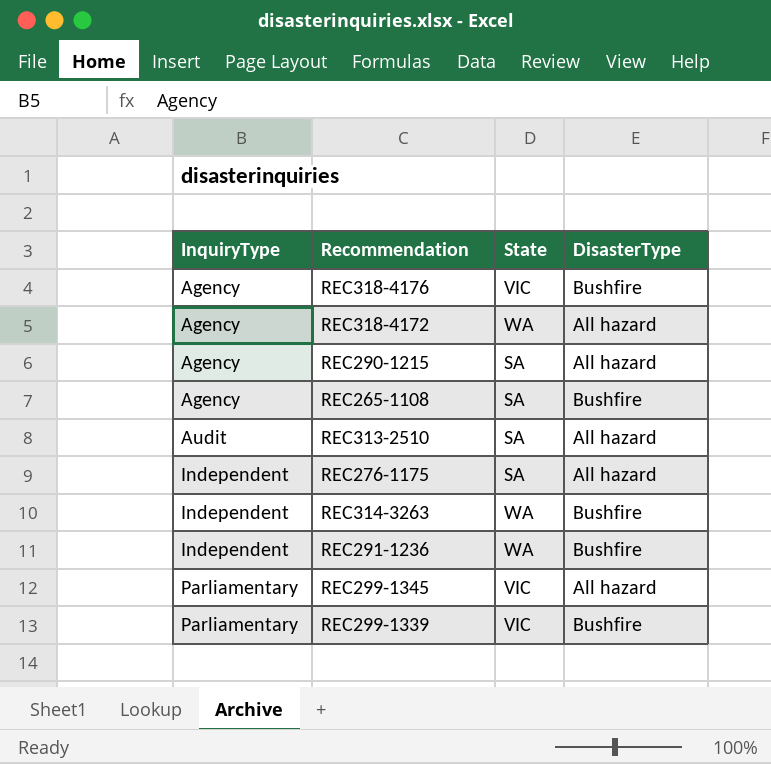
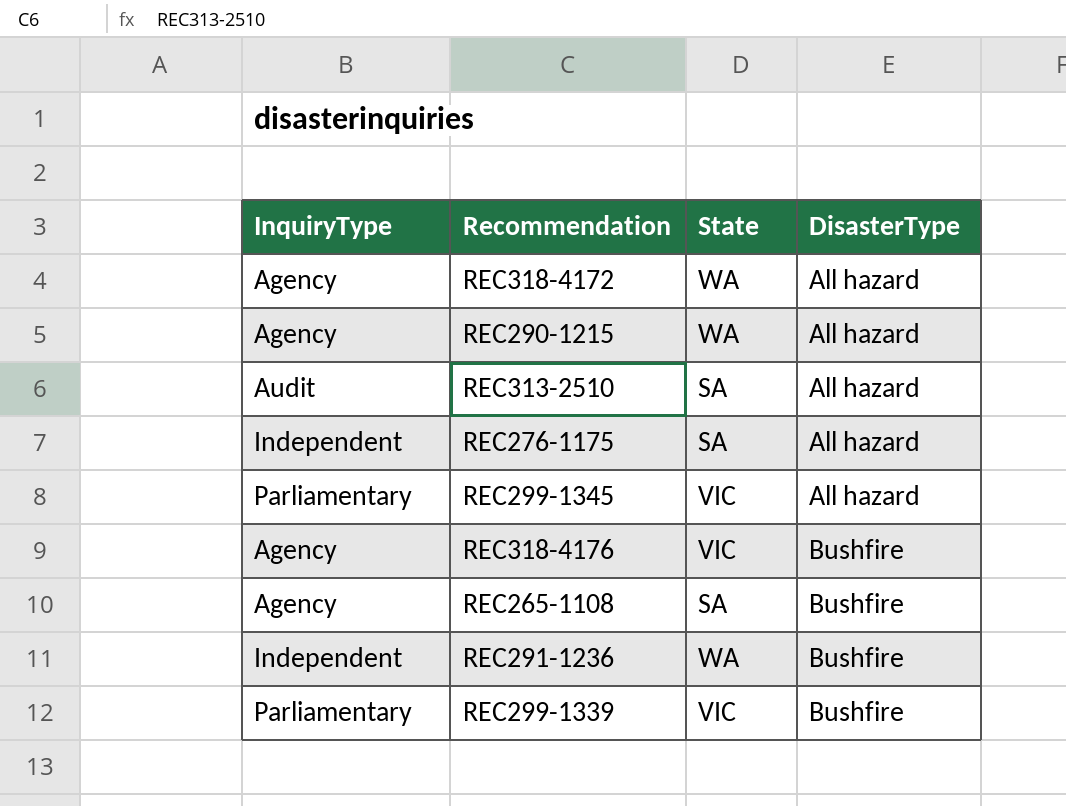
row order: InquiryType ascending -> DisasterType ascending
row REC314-3263: Independent | WA | Bushfire -> none
REC290-1215 | State: SA -> WA

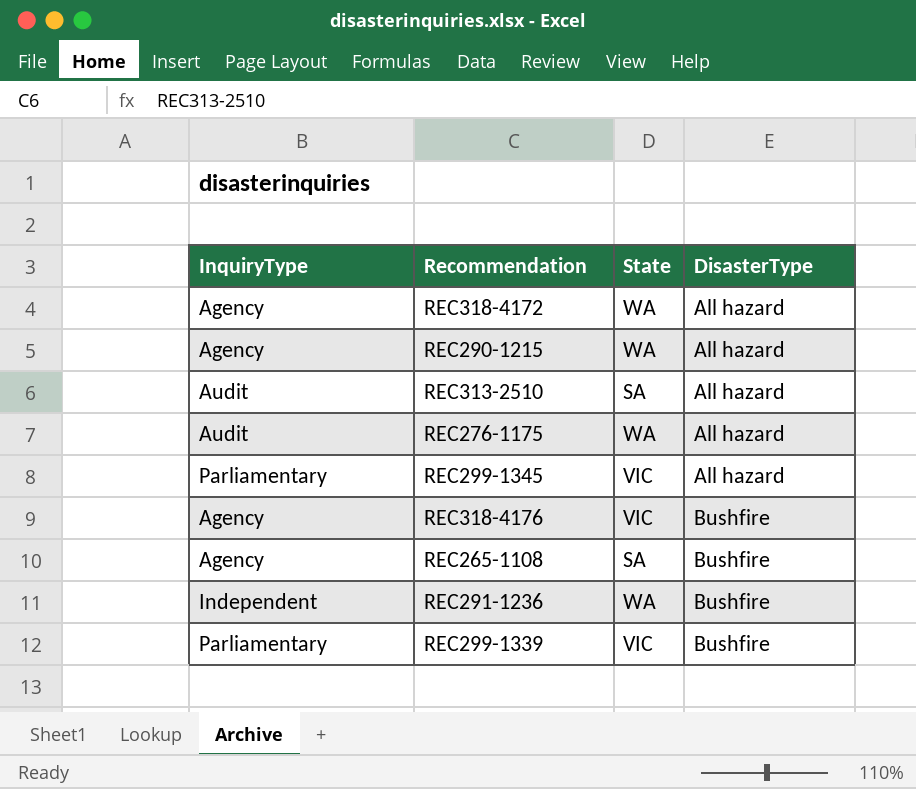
REC276-1175 | InquiryType: Independent -> Audit
REC276-1175 | State: SA -> WA

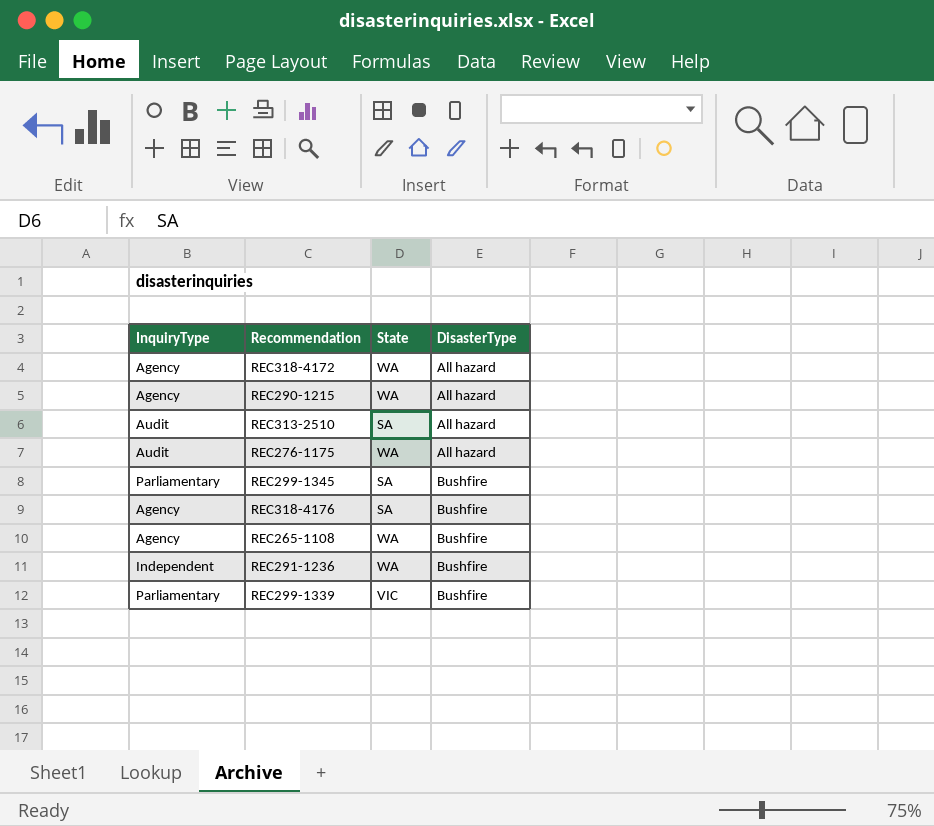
REC299-1345 | State: VIC -> SA
REC299-1345 | DisasterType: All hazard -> Bushfire
REC318-4176 | State: VIC -> SA
REC265-1108 | State: SA -> WA

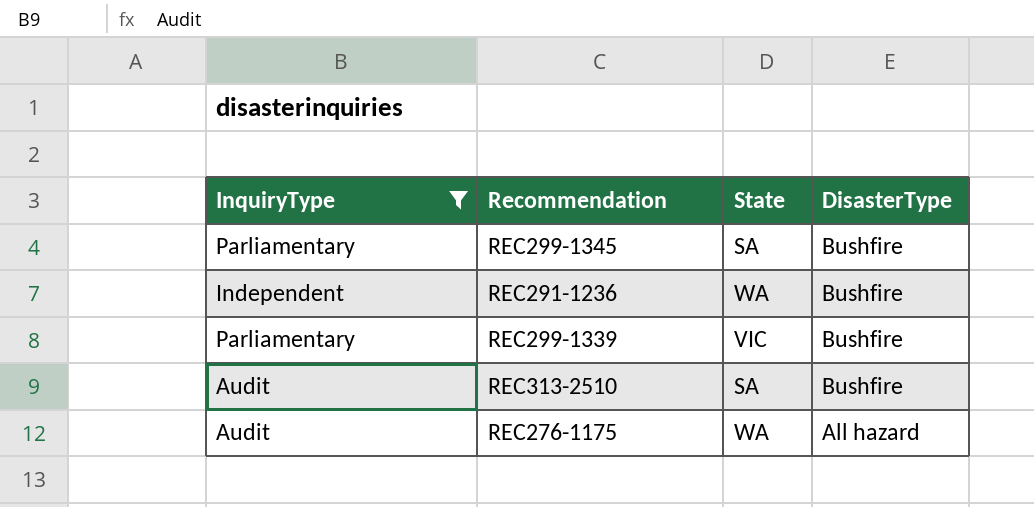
filter: none -> InquiryType != Agency
row order: DisasterType ascending -> DisasterType descending
REC313-2510 | DisasterType: All hazard -> Bushfire

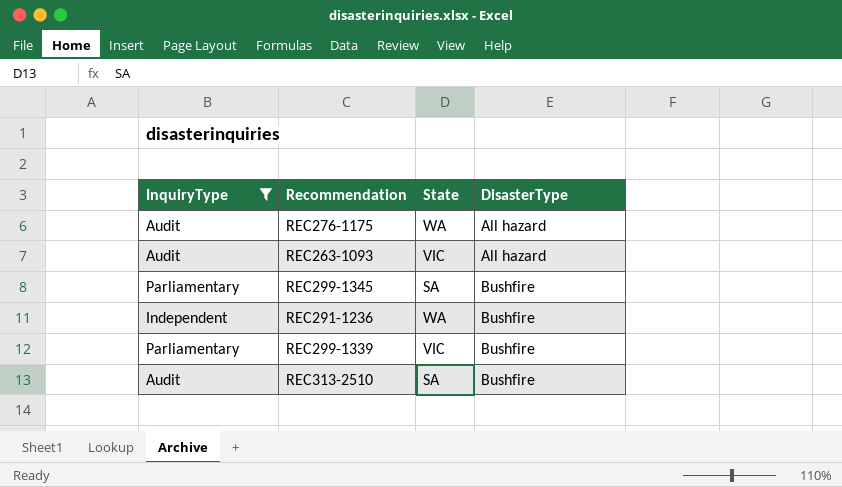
row order: DisasterType descending -> DisasterType ascending
row REC263-1093: none -> Audit | VIC | All hazard

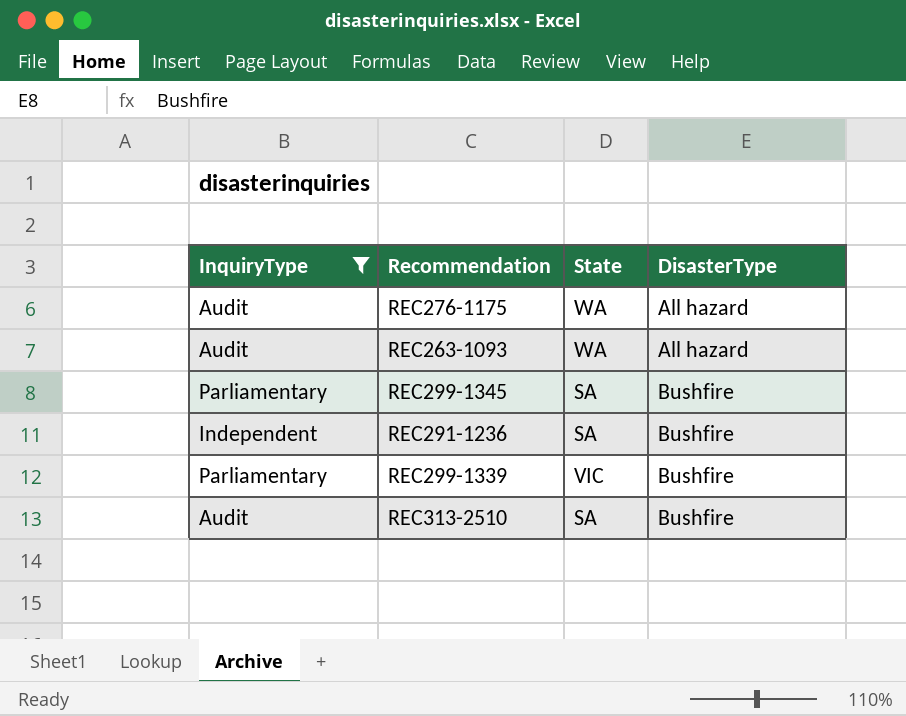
REC263-1093 | State: VIC -> WA
REC291-1236 | State: WA -> SA

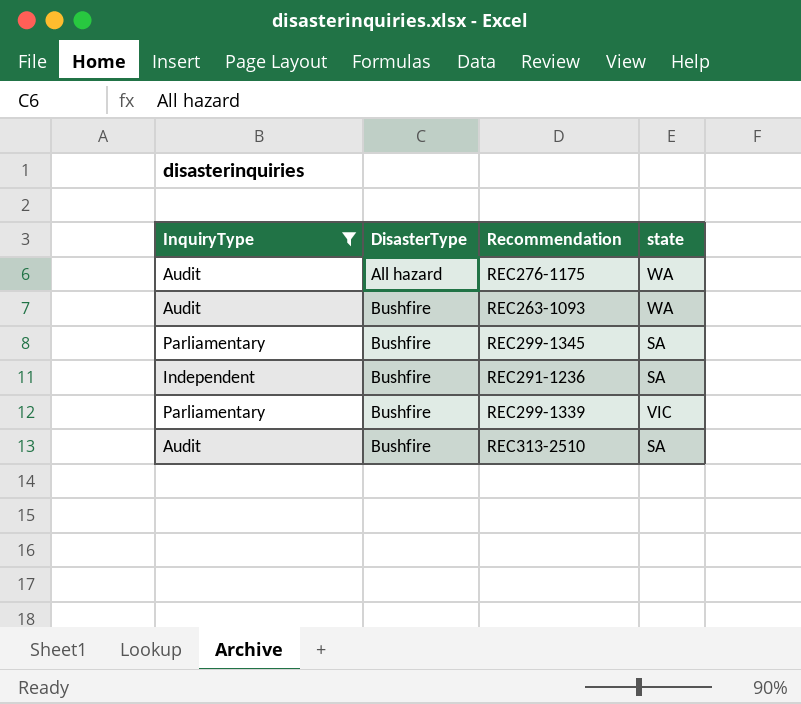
column DisasterType | position: 4 -> 2
column name: State -> state
REC263-1093 | DisasterType: All hazard -> Bushfire

